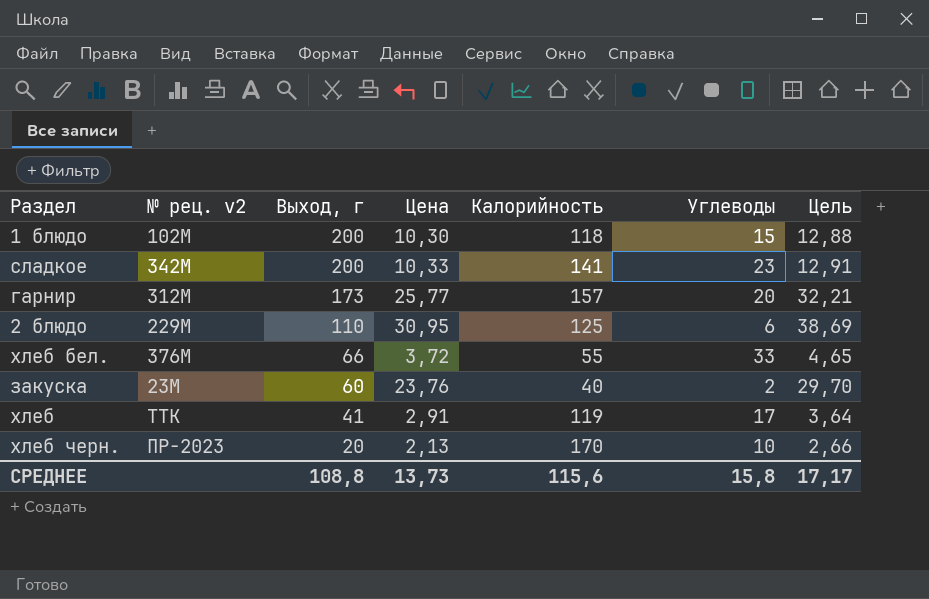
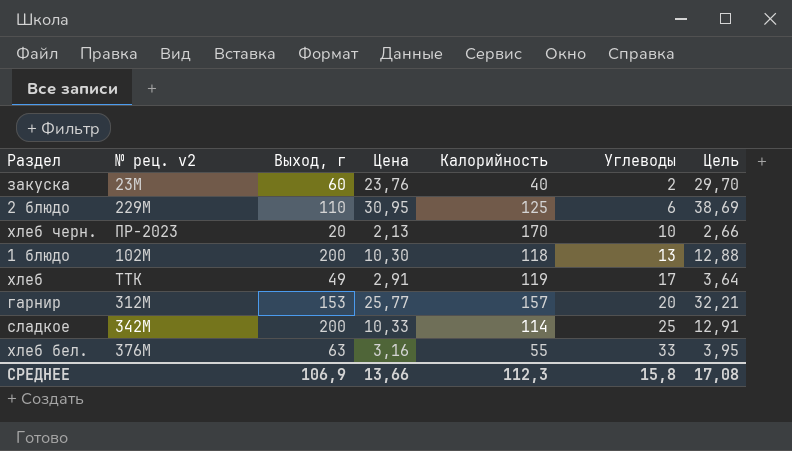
row order: Выход, г descending -> Углеводы ascending
1 блюдо | Углеводы: 15 -> 13
хлеб | Выход, г: 41 -> 49
гарнир | Выход, г: 173 -> 153
сладкое | Калорийность: 141 -> 114
сладкое | Углеводы: 23 -> 25
хлеб бел. | Выход, г: 66 -> 63
хлеб бел. | Цена: 3,72 -> 3,16
хлеб бел. | Цель: 4,65 -> 3,95
СРЕДНЕЕ | Выход, г: 108,8 -> 106,9
СРЕДНЕЕ | Цена: 13,73 -> 13,66
СРЕДНЕЕ | Калорийность: 115,6 -> 112,3
СРЕДНЕЕ | Цель: 17,17 -> 17,08

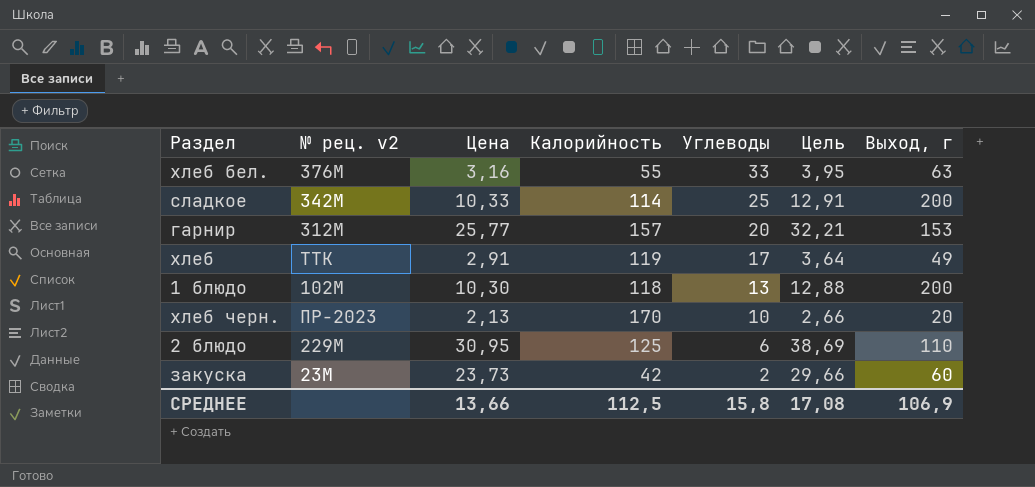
row order: Углеводы ascending -> Углеводы descending
column Выход, г | position: 3 -> 7
закуска | Цена: 23,76 -> 23,73
закуска | Калорийность: 40 -> 42
закуска | Цель: 29,70 -> 29,66
СРЕДНЕЕ | Калорийность: 112,3 -> 112,5

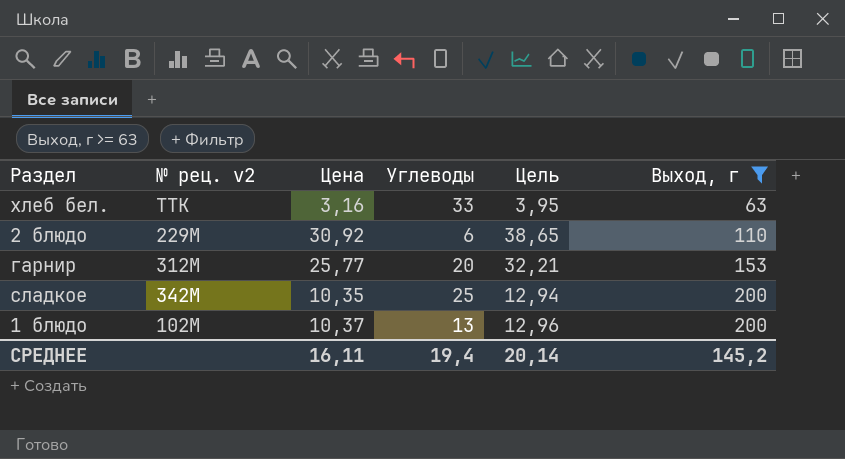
filter: none -> Выход, г >= 63
row order: Углеводы descending -> Выход, г ascending
column Калорийность | position: 4 -> none
хлеб бел. | № рец. v2: 376М -> ТТК
2 блюдо | Цена: 30,95 -> 30,92
2 блюдо | Цель: 38,69 -> 38,65
сладкое | Цена: 10,33 -> 10,35
сладкое | Цель: 12,91 -> 12,94
1 блюдо | Цена: 10,30 -> 10,37
1 блюдо | Цель: 12,88 -> 12,96
СРЕДНЕЕ | Цена: 13,66 -> 16,11
СРЕДНЕЕ | Углеводы: 15,8 -> 19,4
СРЕДНЕЕ | Цель: 17,08 -> 20,14
СРЕДНЕЕ | Выход, г: 106,9 -> 145,2

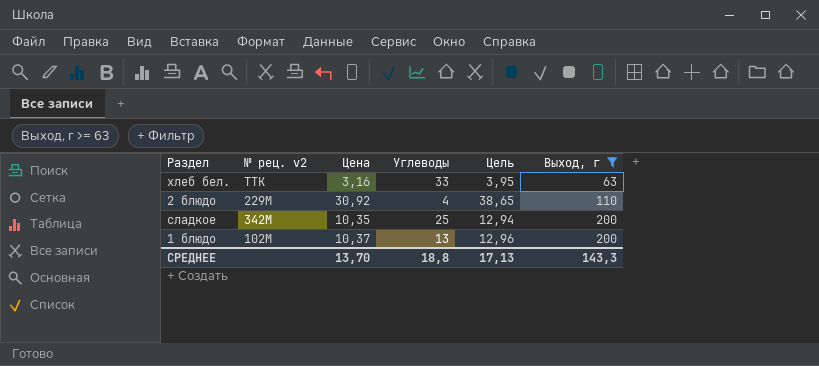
row гарнир: 312М | 25,77 | 20 | 32,21 | 153 -> none
2 блюдо | Углеводы: 6 -> 4
СРЕДНЕЕ | Цена: 16,11 -> 13,70
СРЕДНЕЕ | Углеводы: 19,4 -> 18,8
СРЕДНЕЕ | Цель: 20,14 -> 17,13
СРЕДНЕЕ | Выход, г: 145,2 -> 143,3

